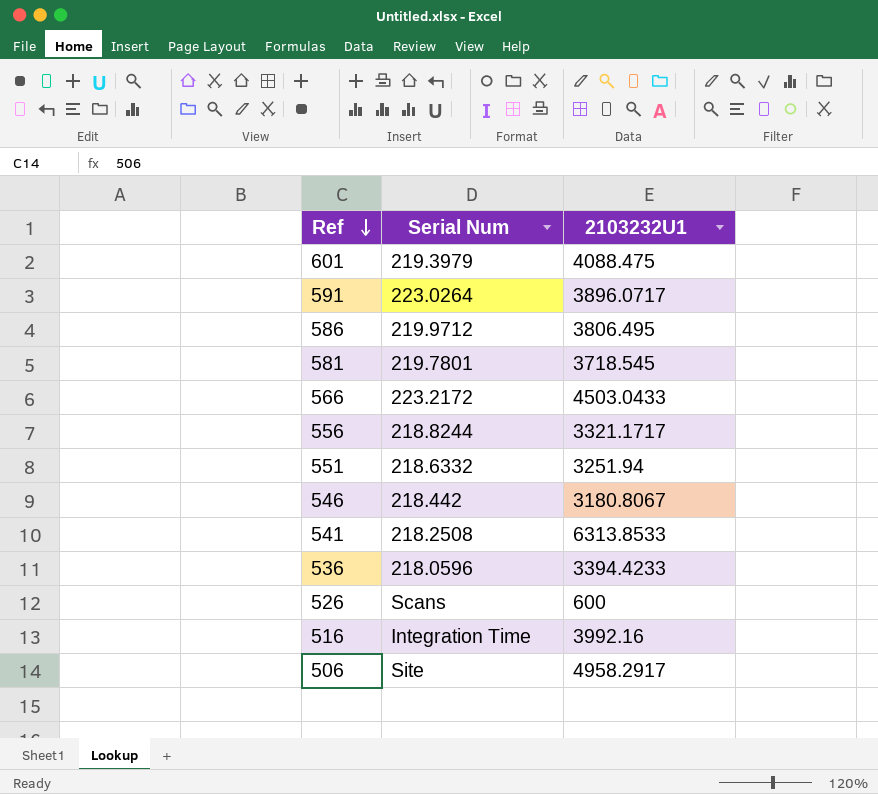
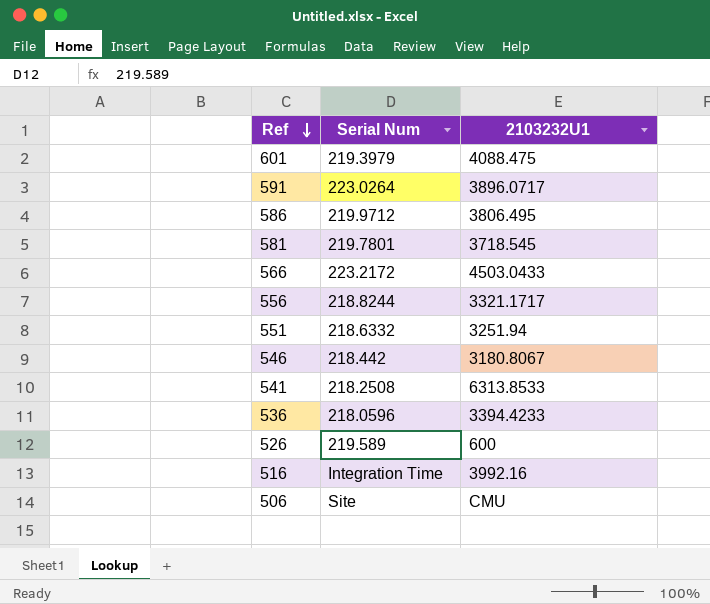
526 | Serial Num: Scans -> 219.589
506 | 2103232U1: 4958.2917 -> CMU

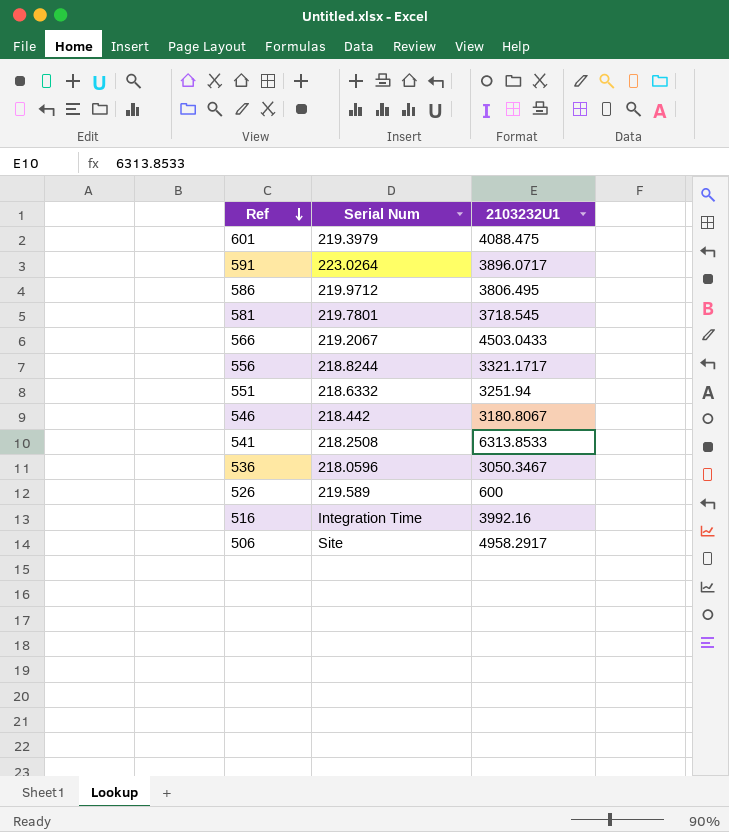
566 | Serial Num: 223.2172 -> 219.2067
536 | 2103232U1: 3394.4233 -> 3050.3467
506 | 2103232U1: CMU -> 4958.2917

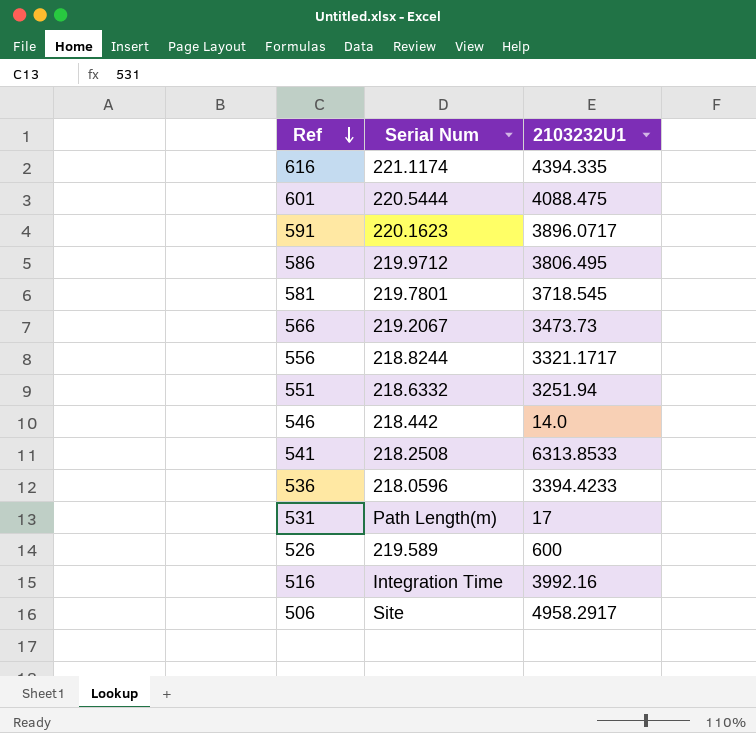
row 616: none -> 221.1174 | 4394.335
601 | Serial Num: 219.3979 -> 220.5444
591 | Serial Num: 223.0264 -> 220.1623
566 | 2103232U1: 4503.0433 -> 3473.73
546 | 2103232U1: 3180.8067 -> 14.0
536 | 2103232U1: 3050.3467 -> 3394.4233
row 531: none -> Path Length(m) | 17

